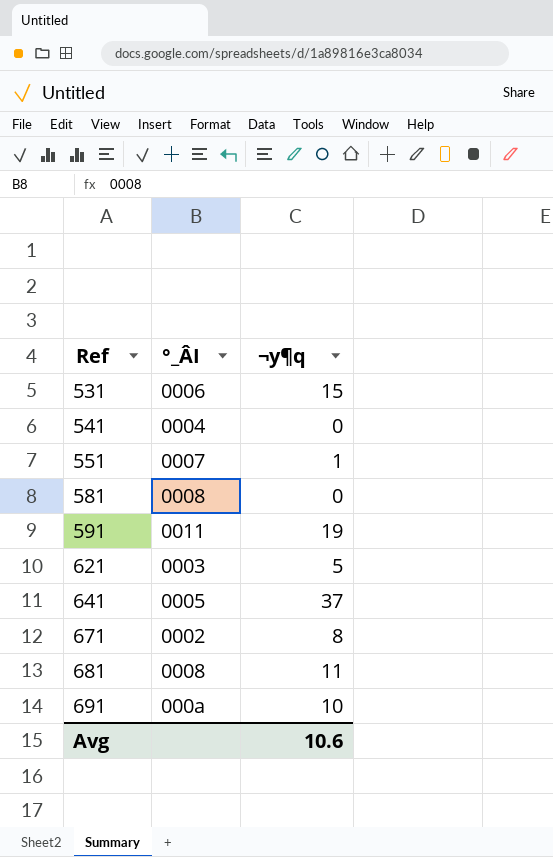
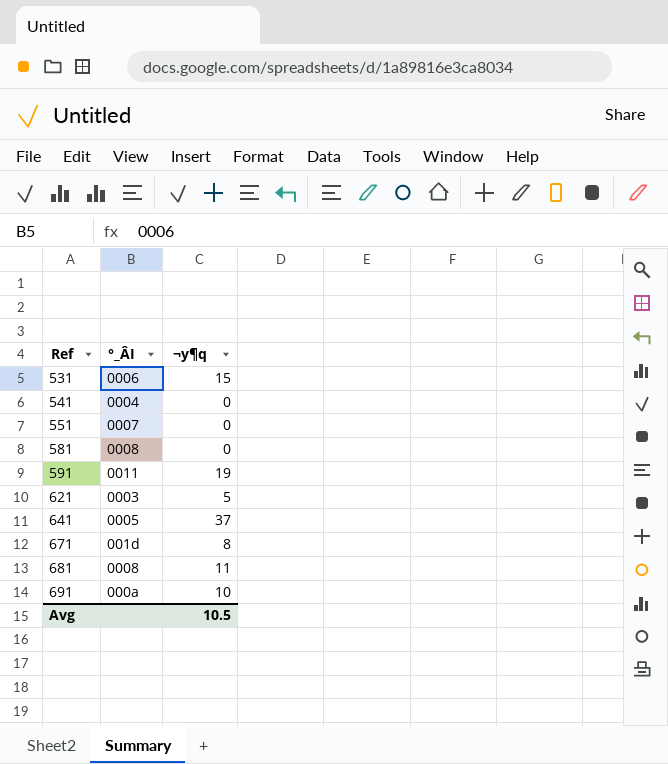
551 | ¬y¶q: 1 -> 0
671 | °_ÂI: 0002 -> 001d
Avg | ¬y¶q: 10.6 -> 10.5

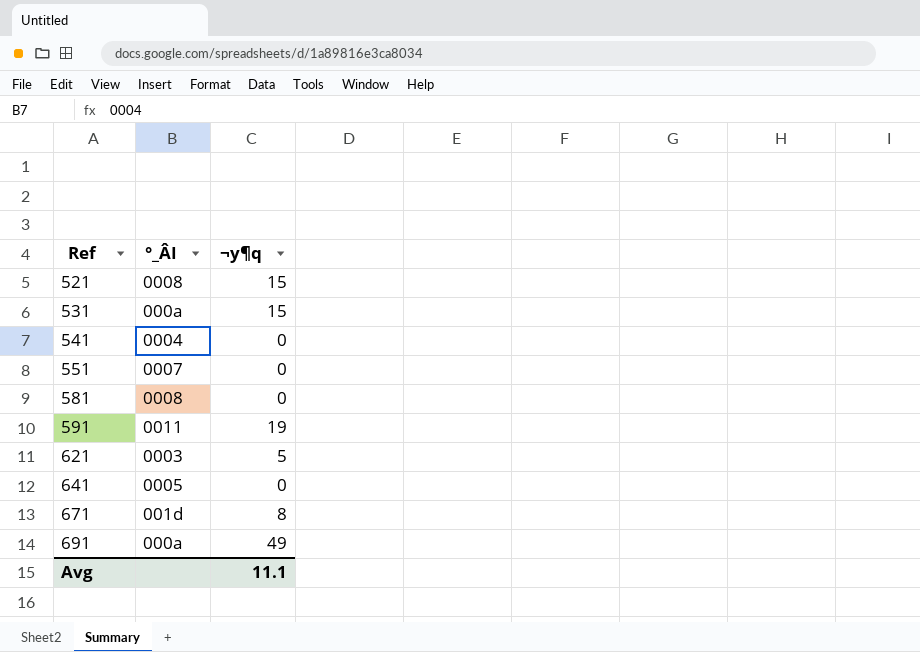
row 681: 0008 | 11 -> none
row 521: none -> 0008 | 15
531 | °_ÂI: 0006 -> 000a
641 | ¬y¶q: 37 -> 0
691 | ¬y¶q: 10 -> 49
Avg | ¬y¶q: 10.5 -> 11.1

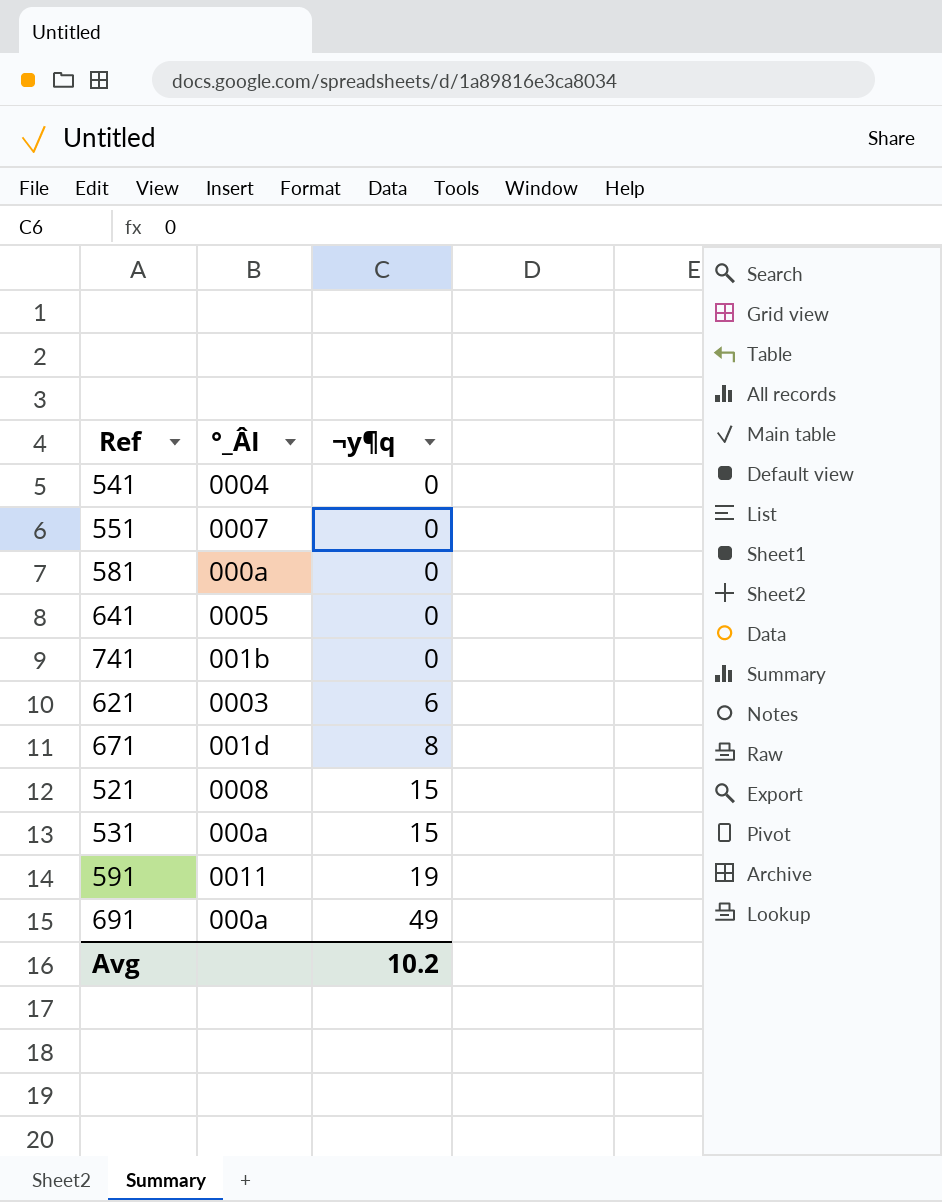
row order: Ref ascending -> ¬y¶q ascending
581 | °_ÂI: 0008 -> 000a
row 741: none -> 001b | 0
621 | ¬y¶q: 5 -> 6
Avg | ¬y¶q: 11.1 -> 10.2

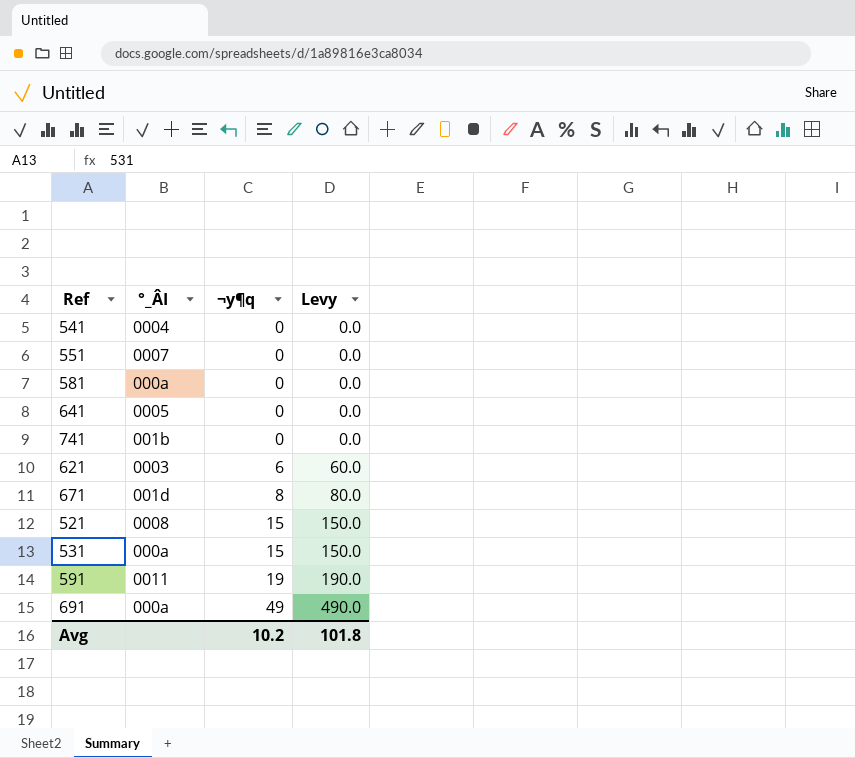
column Levy | formula: none -> [¬y¶q] * 10

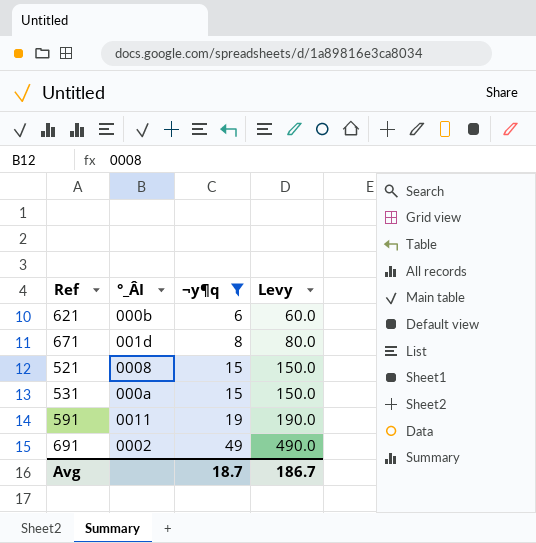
filter: none -> ¬y¶q != 0
621 | °_ÂI: 0003 -> 000b
691 | °_ÂI: 000a -> 0002
Avg | ¬y¶q: 10.2 -> 18.7
Avg | Levy: 101.8 -> 186.7

